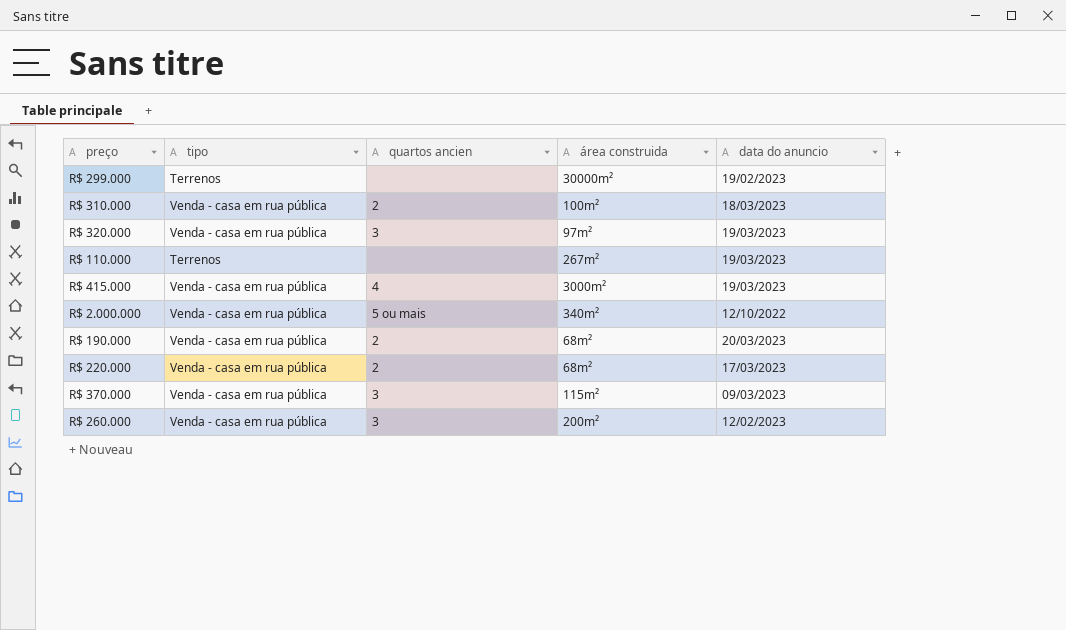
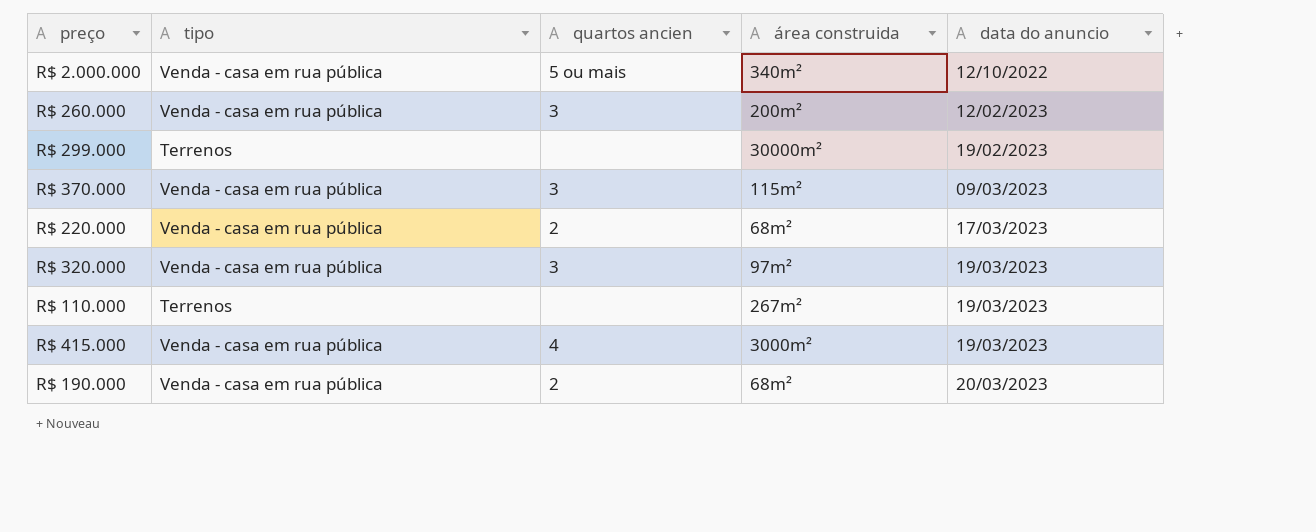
row order: none -> data do anuncio ascending
row R$ 310.000: Venda - casa em rua pública | 2 | 100m² | 18/03/2023 -> none

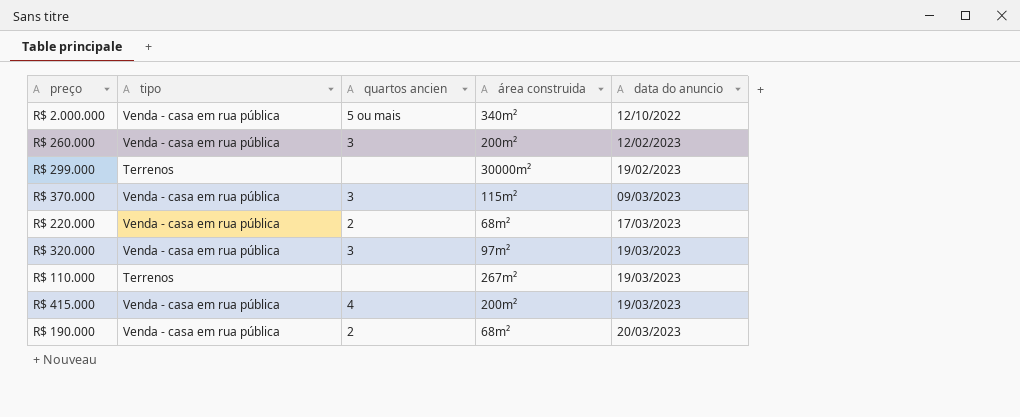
R$ 415.000 | área construida: 3000m² -> 200m²

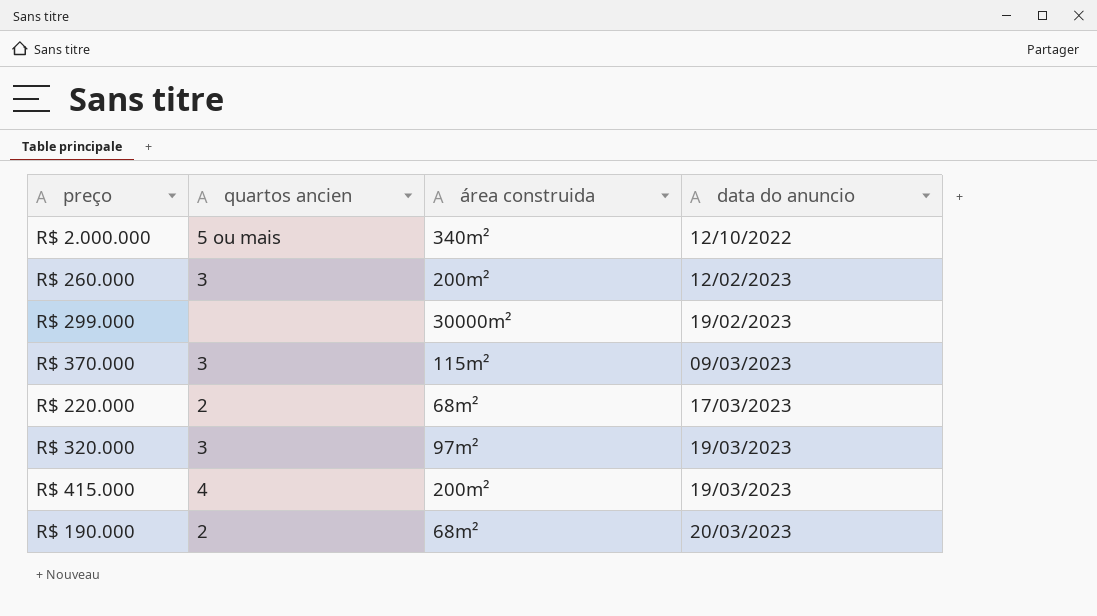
column tipo | position: 2 -> none
row R$ 110.000: Terrenos | none | 267m² | 19/03/2023 -> none

